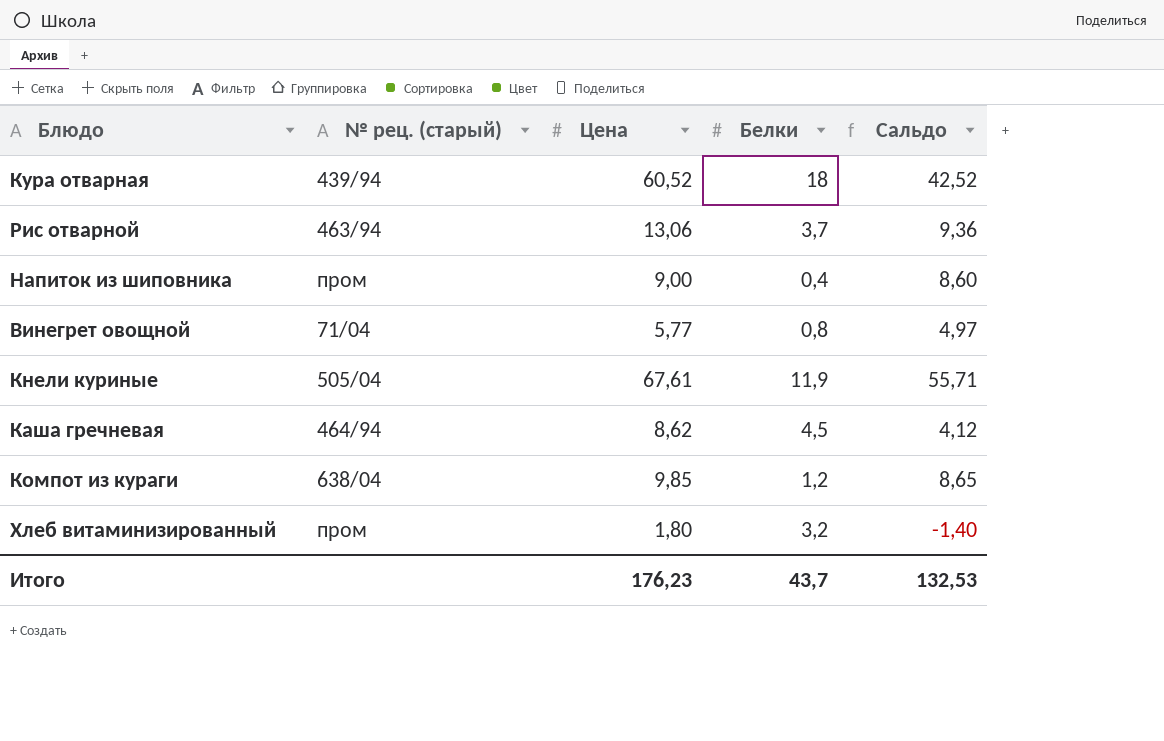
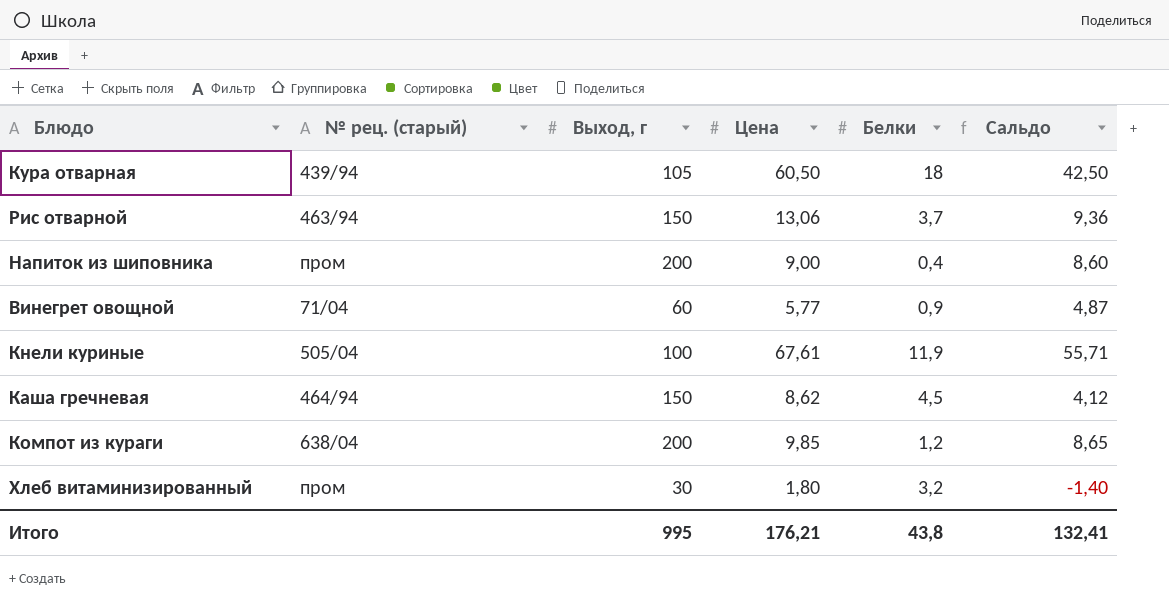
column Выход, г | position: none -> 3
Кура отварная | Цена: 60,52 -> 60,50
Кура отварная | Сальдо: 42,52 -> 42,50
Винегрет овощной | Белки: 0,8 -> 0,9
Винегрет овощной | Сальдо: 4,97 -> 4,87
Итого | Цена: 176,23 -> 176,21
Итого | Белки: 43,7 -> 43,8
Итого | Сальдо: 132,53 -> 132,41

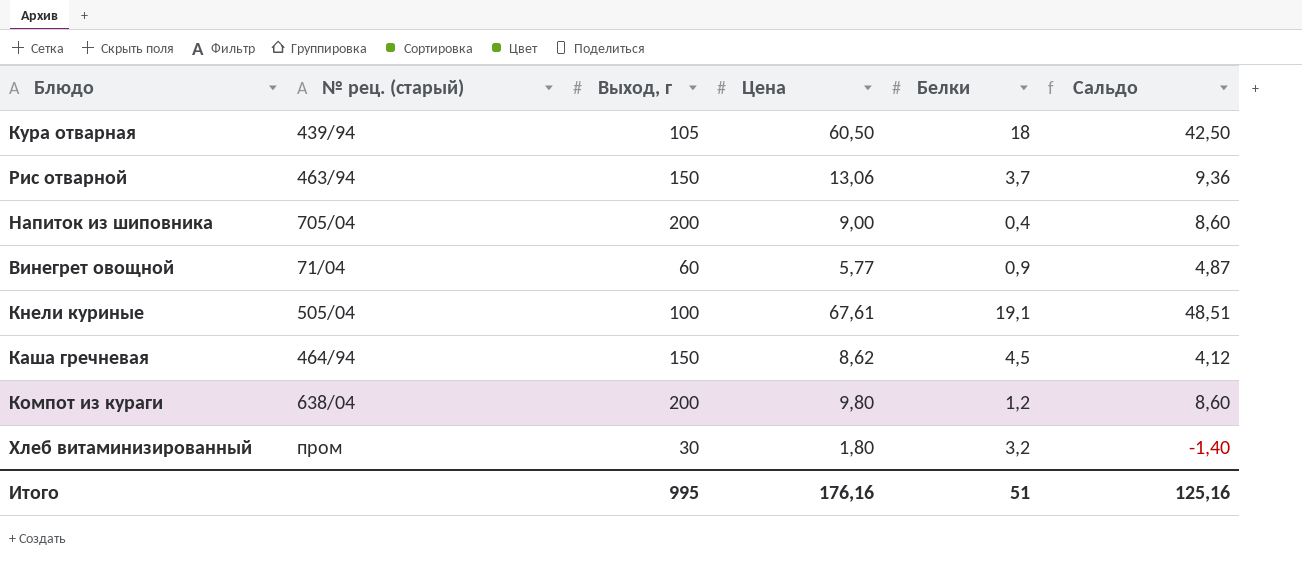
Напиток из шиповника | № рец. (старый): пром -> 705/04
Кнели куриные | Белки: 11,9 -> 19,1
Кнели куриные | Сальдо: 55,71 -> 48,51
Компот из кураги | Цена: 9,85 -> 9,80
Компот из кураги | Сальдо: 8,65 -> 8,60
Итого | Цена: 176,21 -> 176,16
Итого | Белки: 43,8 -> 51
Итого | Сальдо: 132,41 -> 125,16

